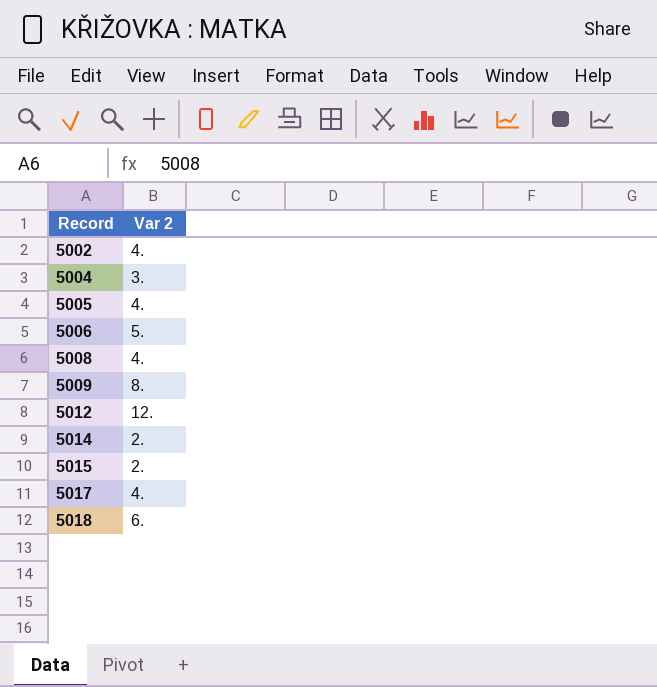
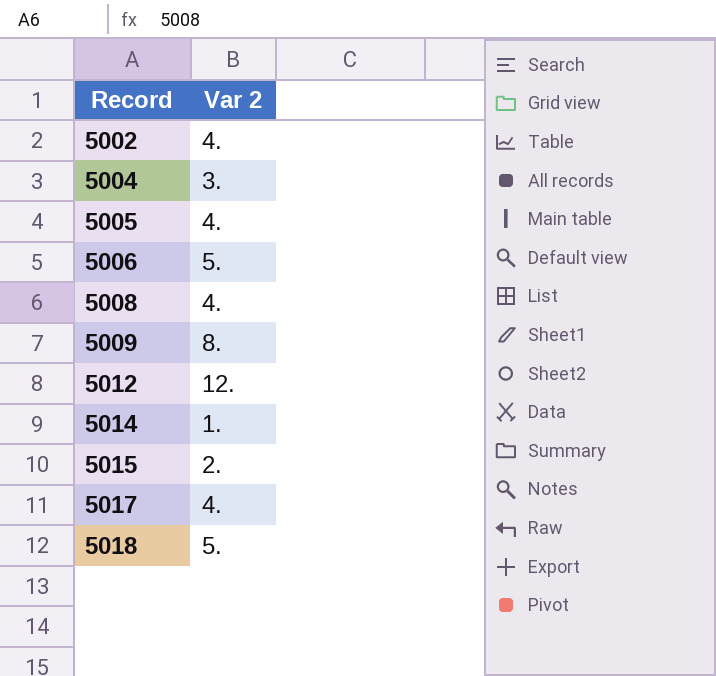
5014 | Var 2: 2. -> 1.
5018 | Var 2: 6. -> 5.

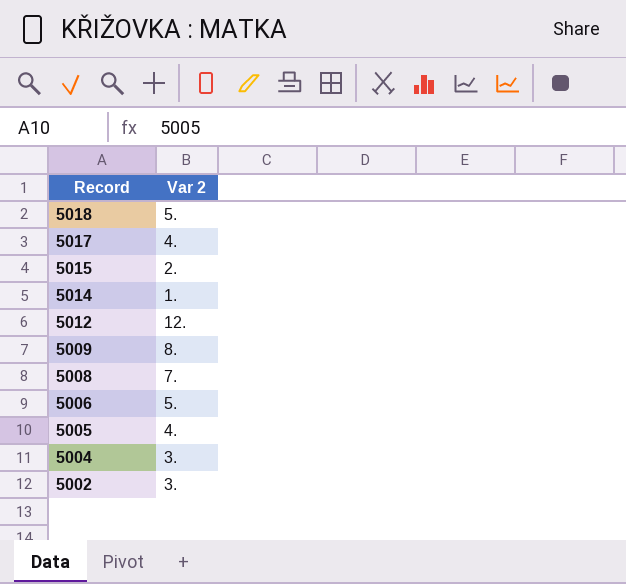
row order: Record ascending -> Record descending
5008 | Var 2: 4. -> 7.
5002 | Var 2: 4. -> 3.

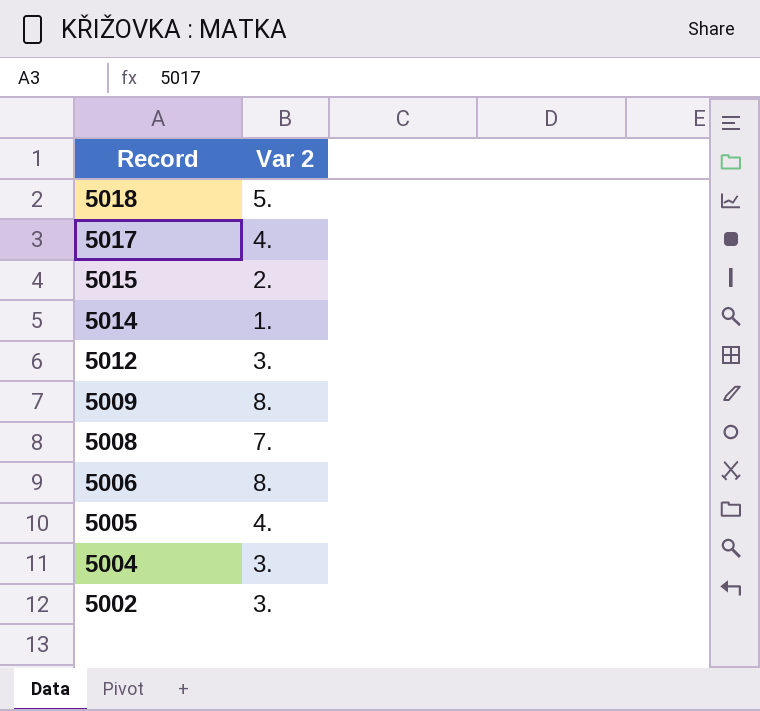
5012 | Var 2: 12. -> 3.
5006 | Var 2: 5. -> 8.

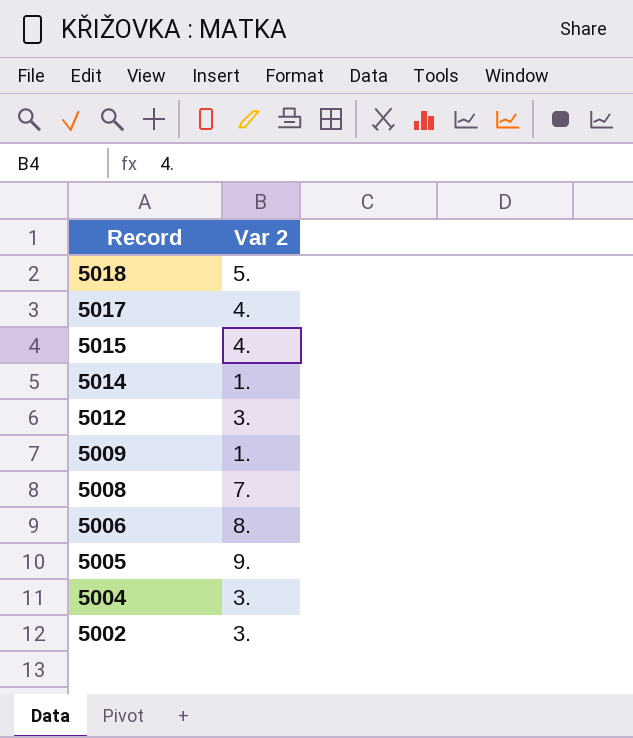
5015 | Var 2: 2. -> 4.
5009 | Var 2: 8. -> 1.
5005 | Var 2: 4. -> 9.

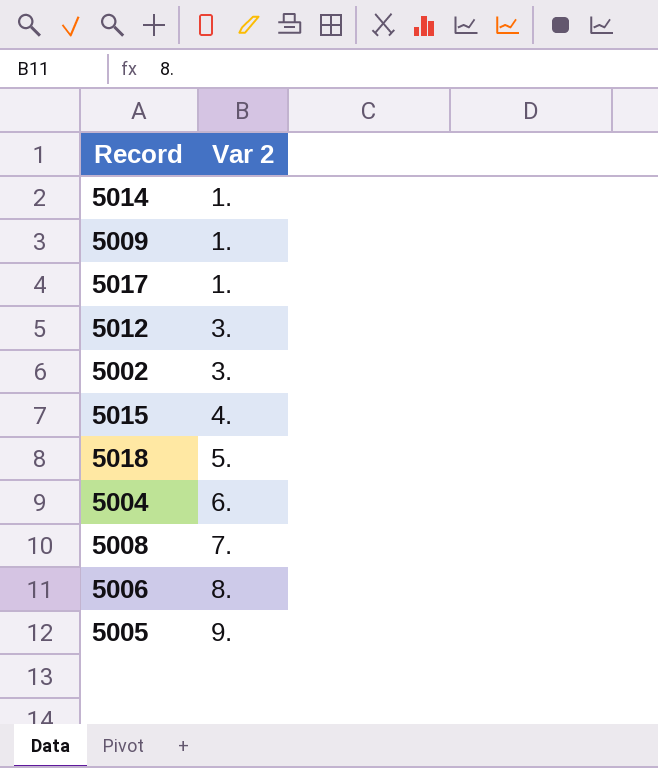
row order: Record descending -> Var 2 ascending
5017 | Var 2: 4. -> 1.
5004 | Var 2: 3. -> 6.

